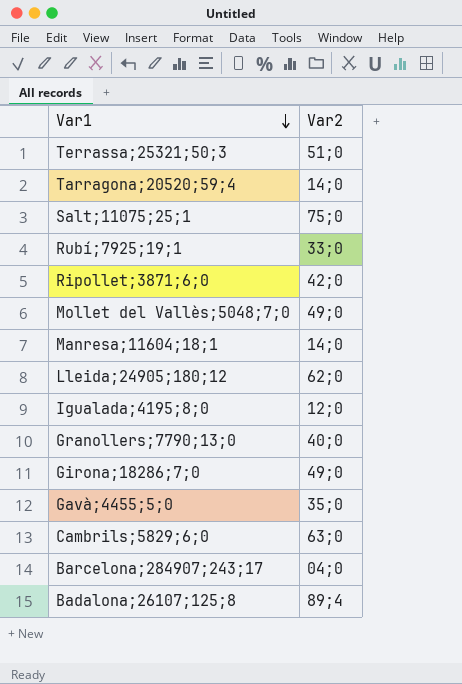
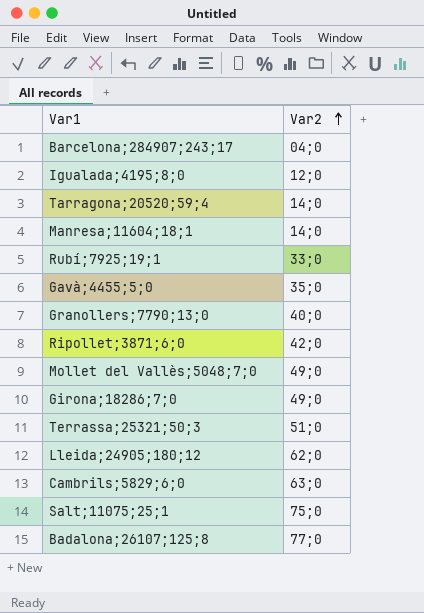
row order: Var1 descending -> Var2 ascending
Badalona;26107;125;8 | Var2: 89;4 -> 77;0

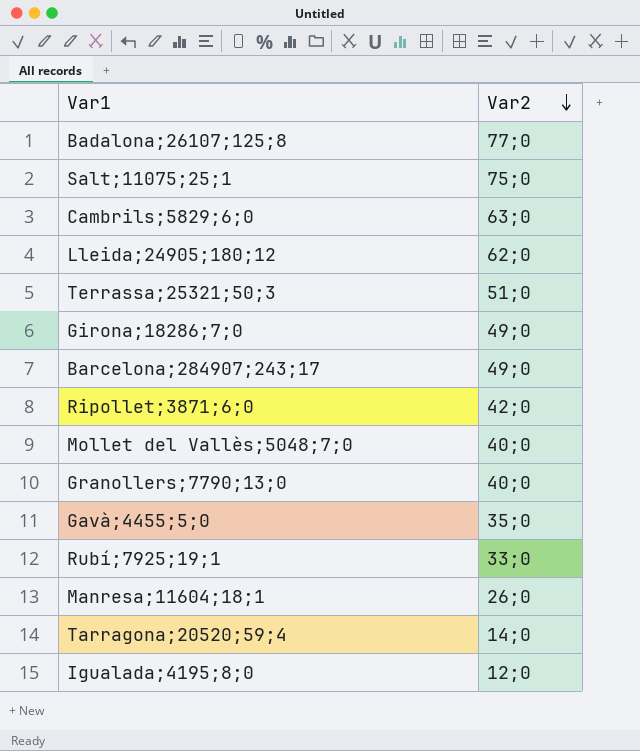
row order: Var2 ascending -> Var2 descending
Barcelona;284907;243;17 | Var2: 04;0 -> 49;0
Mollet del Vallès;5048;7;0 | Var2: 49;0 -> 40;0
Manresa;11604;18;1 | Var2: 14;0 -> 26;0

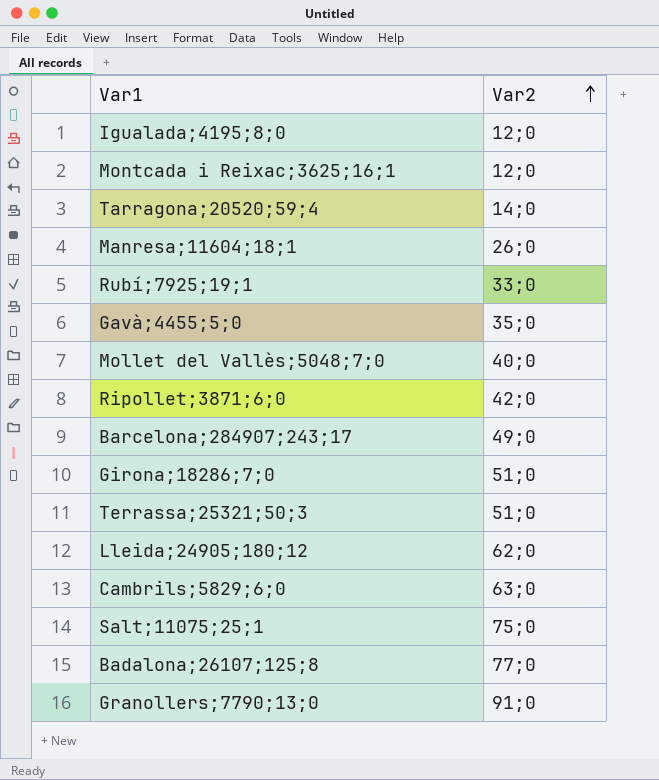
row order: Var2 descending -> Var2 ascending
row Montcada i Reixac;3625;16;1: none -> 12;0
Girona;18286;7;0 | Var2: 49;0 -> 51;0
Granollers;7790;13;0 | Var2: 40;0 -> 91;0

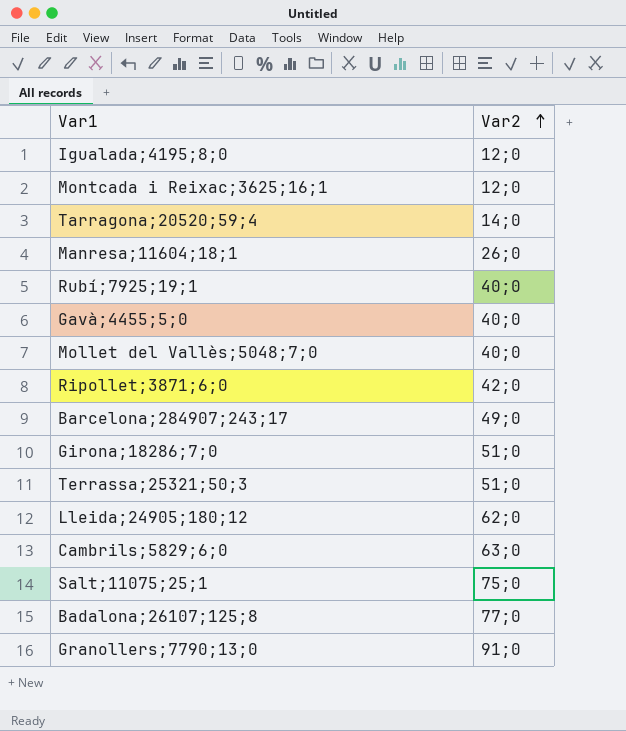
Rubí;7925;19;1 | Var2: 33;0 -> 40;0
Gavà;4455;5;0 | Var2: 35;0 -> 40;0

